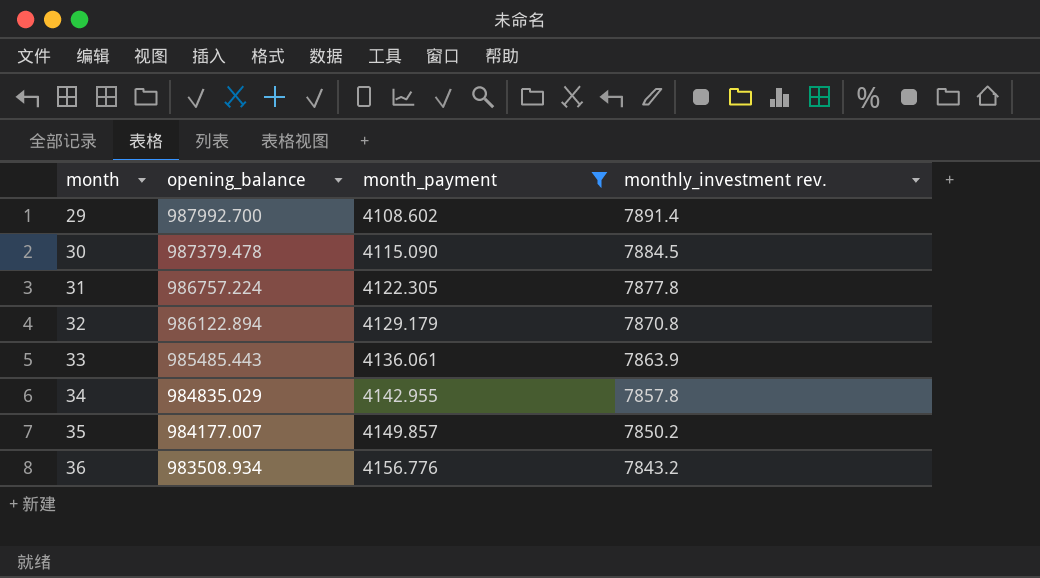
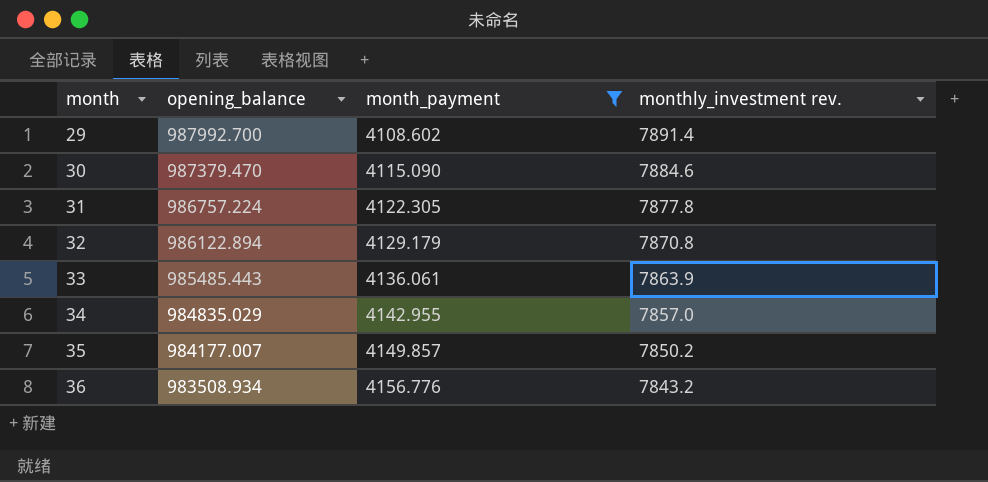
30 | opening_balance: 987379.478 -> 987379.470
30 | monthly_investment rev.: 7884.5 -> 7884.6
34 | monthly_investment rev.: 7857.8 -> 7857.0

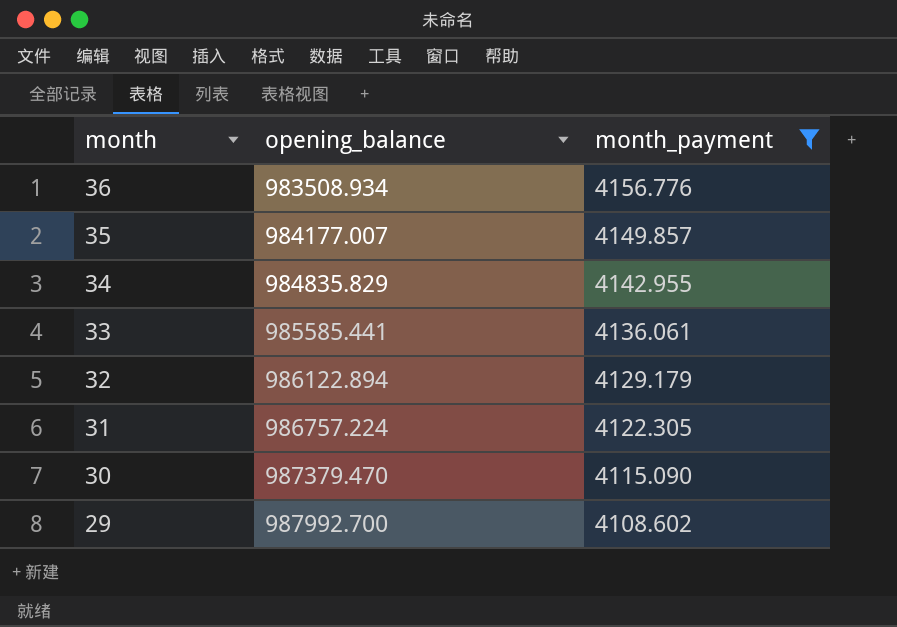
row order: month ascending -> month descending
column monthly_investment rev. | position: 4 -> none
34 | opening_balance: 984835.029 -> 984835.829
33 | opening_balance: 985485.443 -> 985585.441

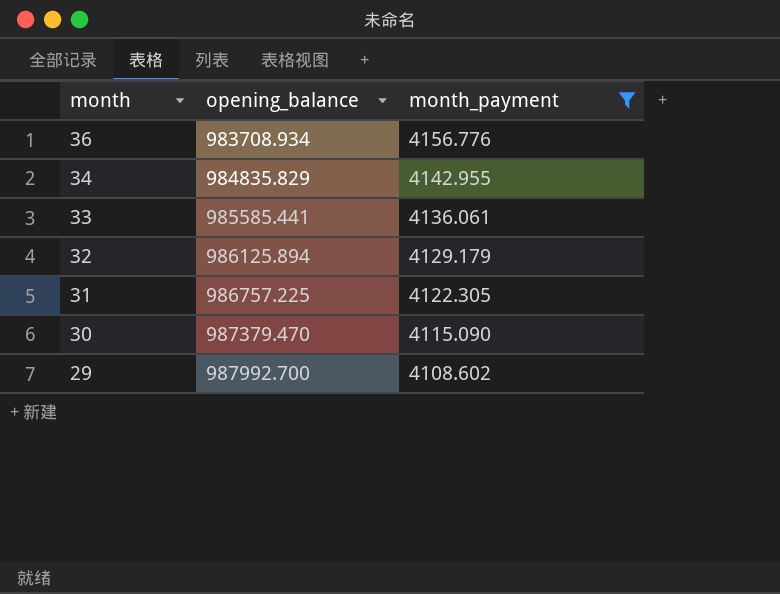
row 35: 984177.007 | 4149.857 -> none
36 | opening_balance: 983508.934 -> 983708.934
32 | opening_balance: 986122.894 -> 986125.894
31 | opening_balance: 986757.224 -> 986757.225

